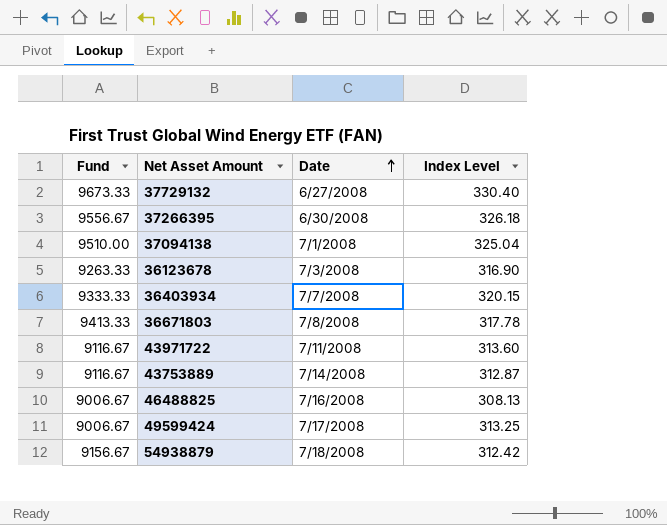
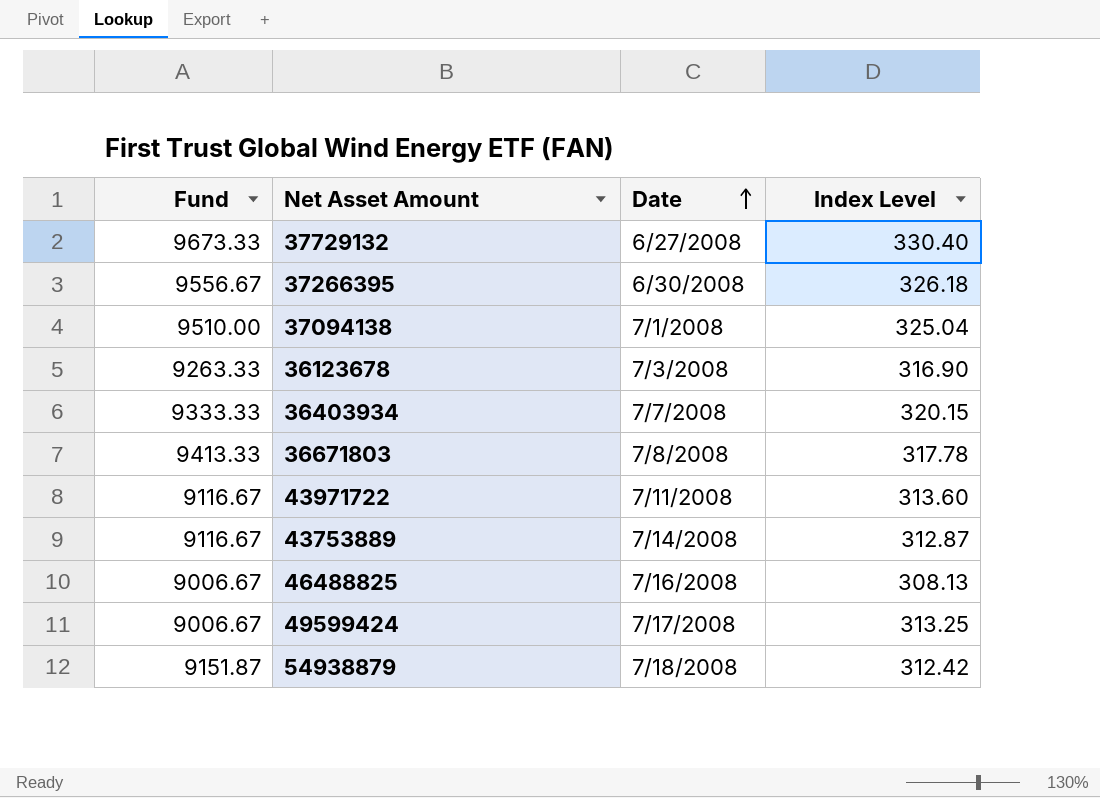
54938879 | Fund: 9156.67 -> 9151.87

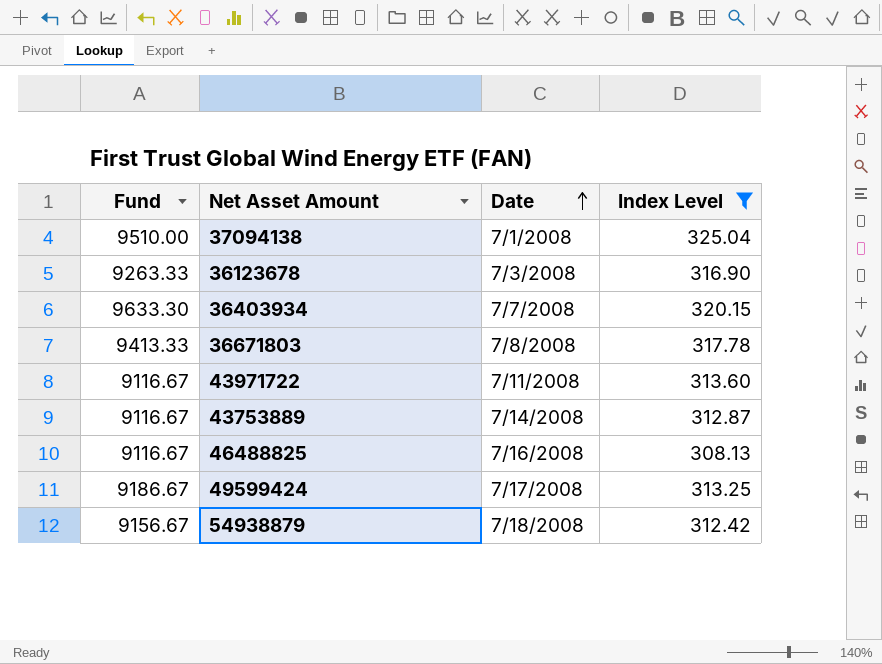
filter: none -> Index Level <= 325.04
36403934 | Fund: 9333.33 -> 9633.30
46488825 | Fund: 9006.67 -> 9116.67
49599424 | Fund: 9006.67 -> 9186.67
54938879 | Fund: 9151.87 -> 9156.67

